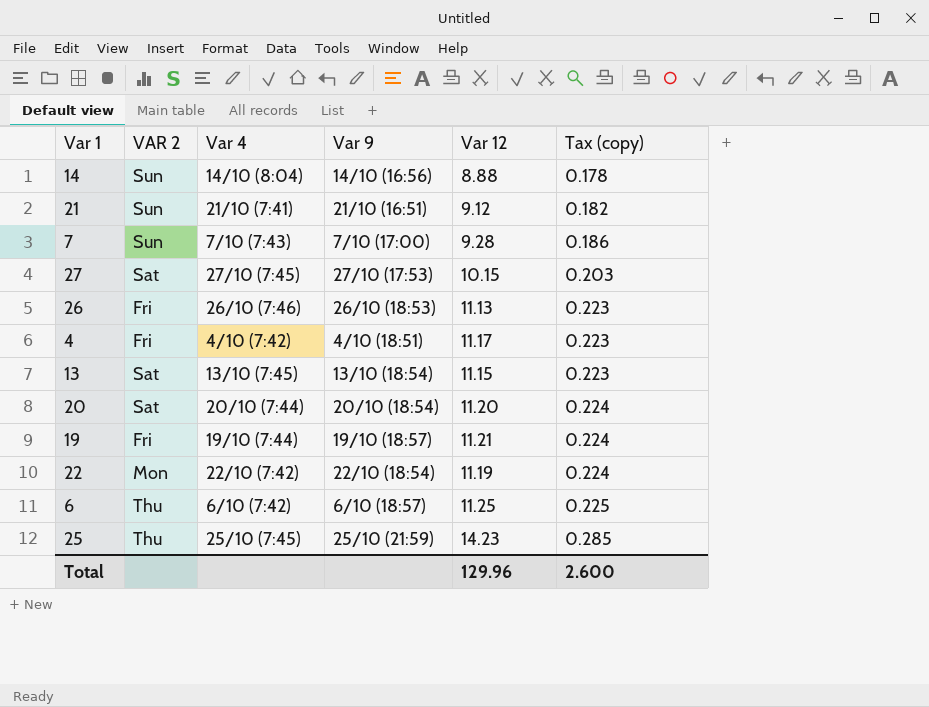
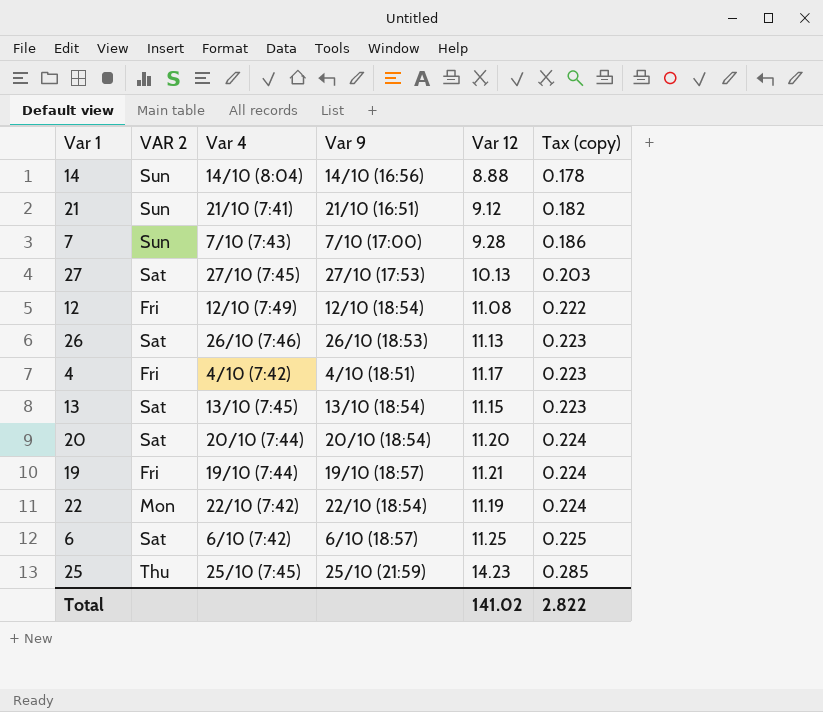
27 | Var 12: 10.15 -> 10.13
row 12: none -> Fri | 12/10 (7:49) | 12/10 (18:54) | 11.08 | 0.222
26 | VAR 2: Fri -> Sat
6 | VAR 2: Thu -> Sat
Total | Var 12: 129.96 -> 141.02
Total | Tax (copy): 2.600 -> 2.822

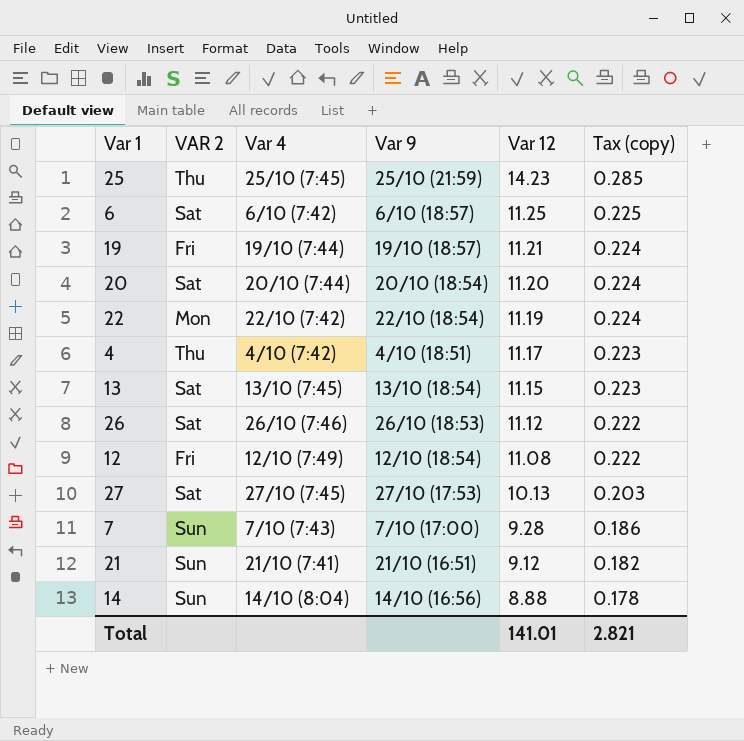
row order: Tax (copy) ascending -> Var 12 descending
4 | VAR 2: Fri -> Thu
26 | Var 12: 11.13 -> 11.12
26 | Tax (copy): 0.223 -> 0.222
Total | Var 12: 141.02 -> 141.01
Total | Tax (copy): 2.822 -> 2.821

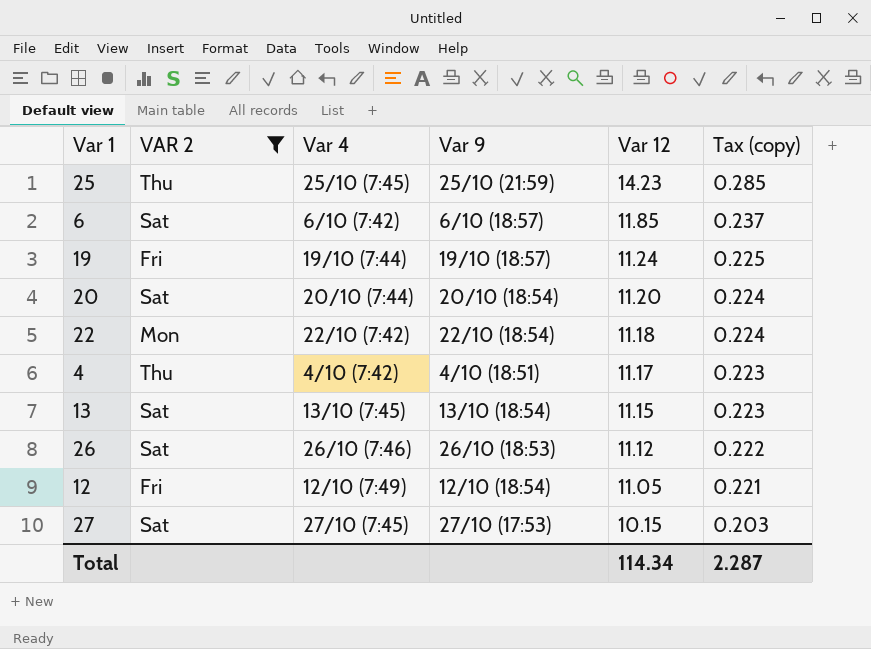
filter: none -> VAR 2 != Sun
6 | Var 12: 11.25 -> 11.85
6 | Tax (copy): 0.225 -> 0.237
19 | Var 12: 11.21 -> 11.24
19 | Tax (copy): 0.224 -> 0.225
22 | Var 12: 11.19 -> 11.18
12 | Var 12: 11.08 -> 11.05
12 | Tax (copy): 0.222 -> 0.221
27 | Var 12: 10.13 -> 10.15
Total | Var 12: 141.01 -> 114.34
Total | Tax (copy): 2.821 -> 2.287

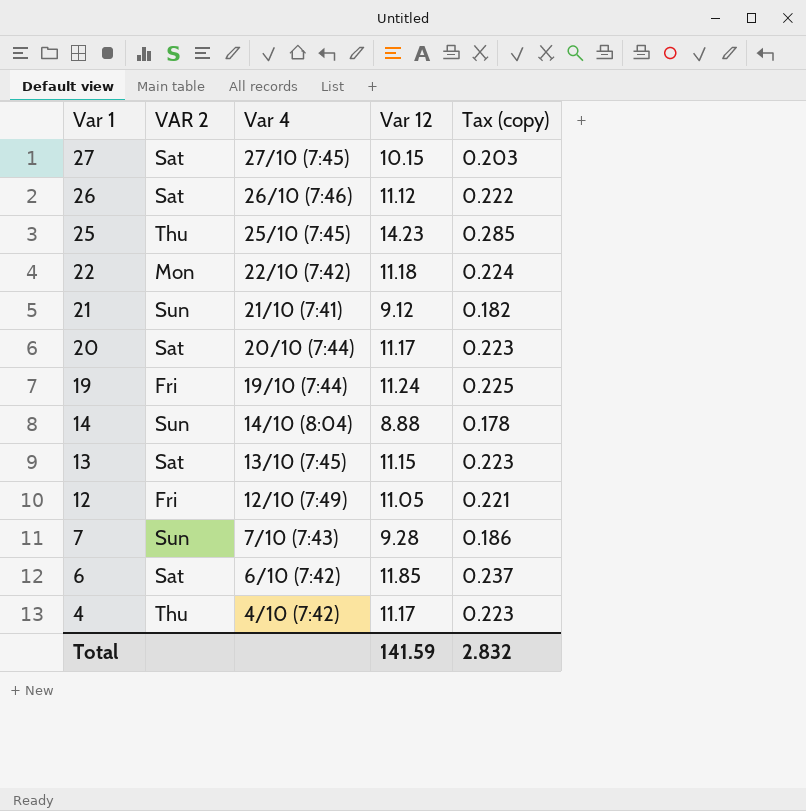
filter: VAR 2 != Sun -> none
row order: Var 12 descending -> Var 1 descending
column Var 9 | position: 4 -> none
20 | Var 12: 11.20 -> 11.17
20 | Tax (copy): 0.224 -> 0.223
Total | Var 12: 114.34 -> 141.59
Total | Tax (copy): 2.287 -> 2.832

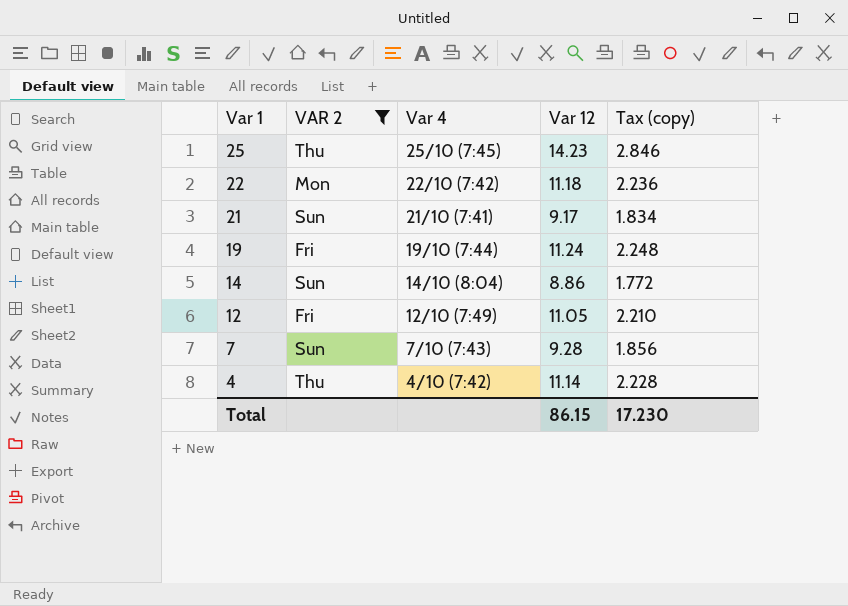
filter: none -> VAR 2 != Sat
column Tax (copy) | formula: [Var 12] * 0.02 -> [Var 12] * 0.2
21 | Var 12: 9.12 -> 9.17
14 | Var 12: 8.88 -> 8.86
4 | Var 12: 11.17 -> 11.14
Total | Var 12: 141.59 -> 86.15
Total | Tax (copy): 2.832 -> 17.230

